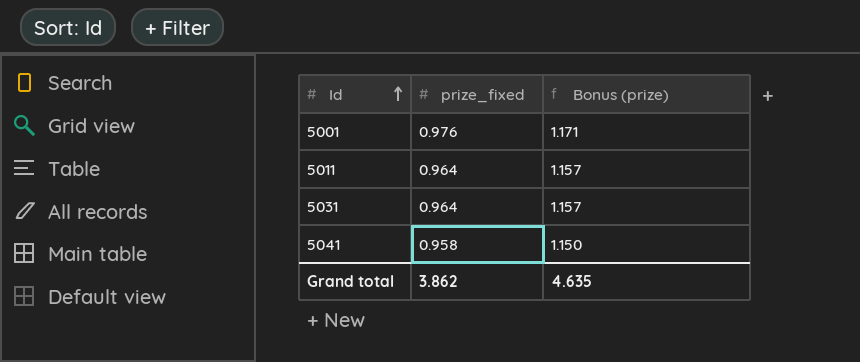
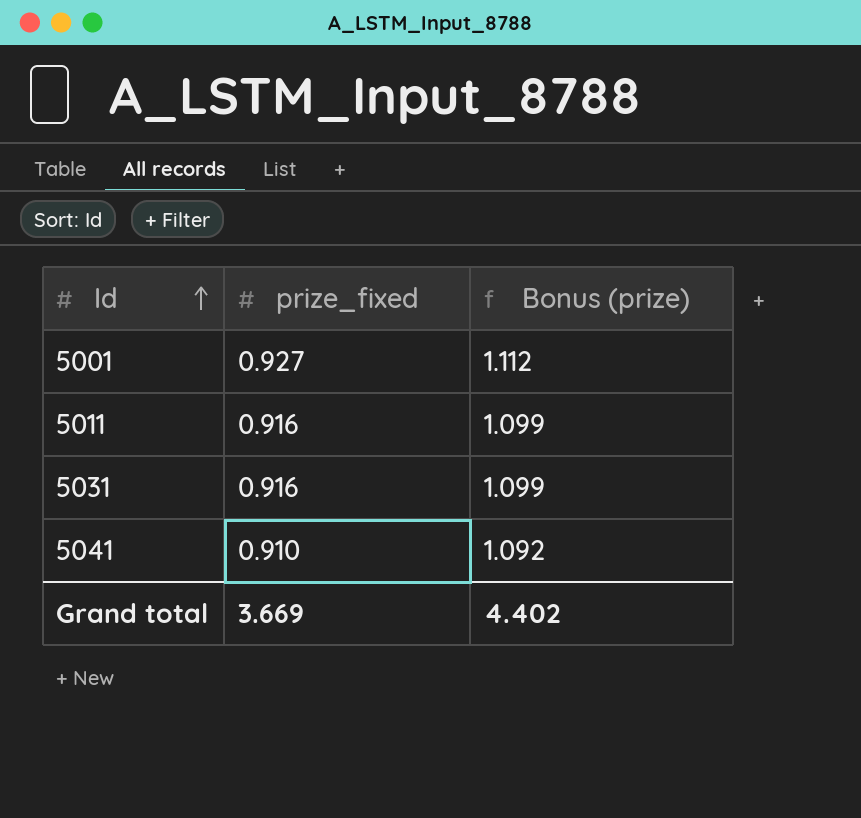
5001 | prize_fixed: 0.976 -> 0.927
5001 | Bonus (prize): 1.171 -> 1.112
5011 | prize_fixed: 0.964 -> 0.916
5011 | Bonus (prize): 1.157 -> 1.099
5031 | prize_fixed: 0.964 -> 0.916
5031 | Bonus (prize): 1.157 -> 1.099
5041 | prize_fixed: 0.958 -> 0.910
5041 | Bonus (prize): 1.150 -> 1.092
Grand total | prize_fixed: 3.862 -> 3.669
Grand total | Bonus (prize): 4.635 -> 4.402

